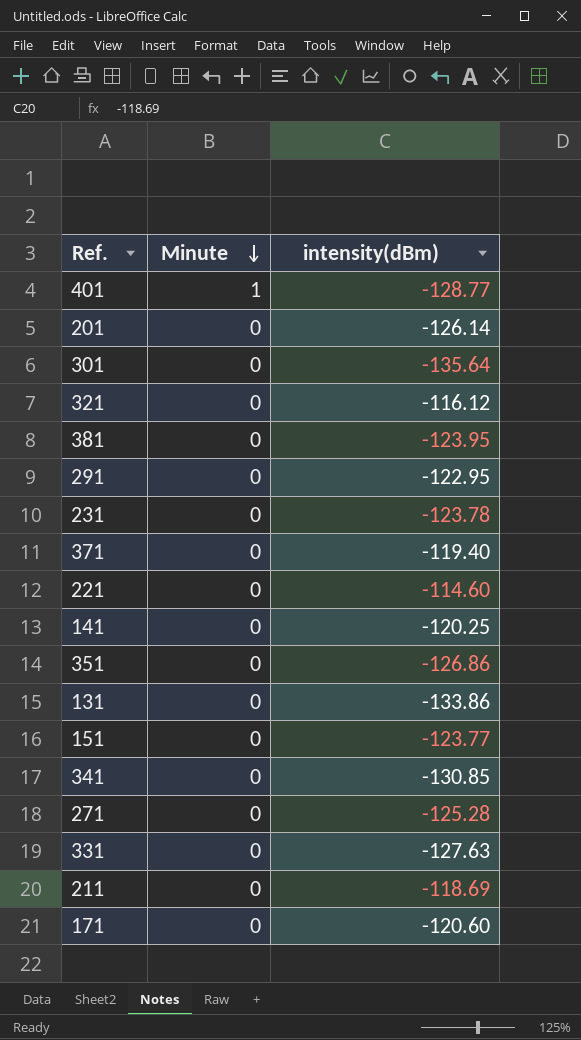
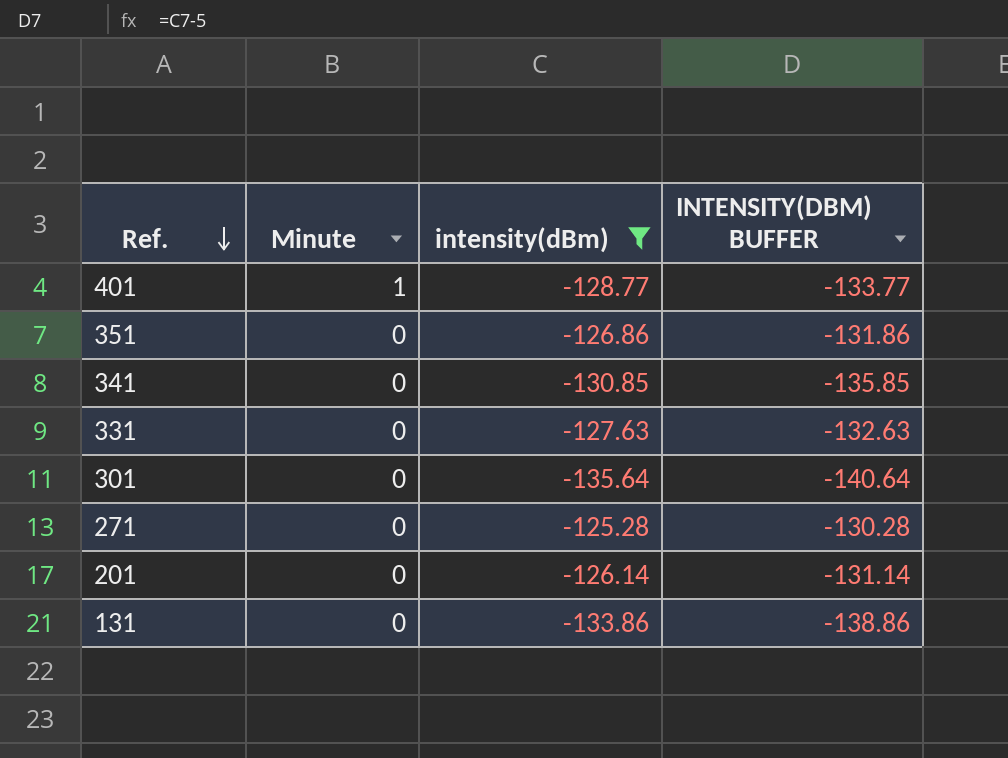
filter: none -> intensity(dBm) <= -125.28
row order: Minute descending -> Ref. descending
column INTENSITY(DBM) BUFFER | formula: none -> [intensity(dBm)] - 5

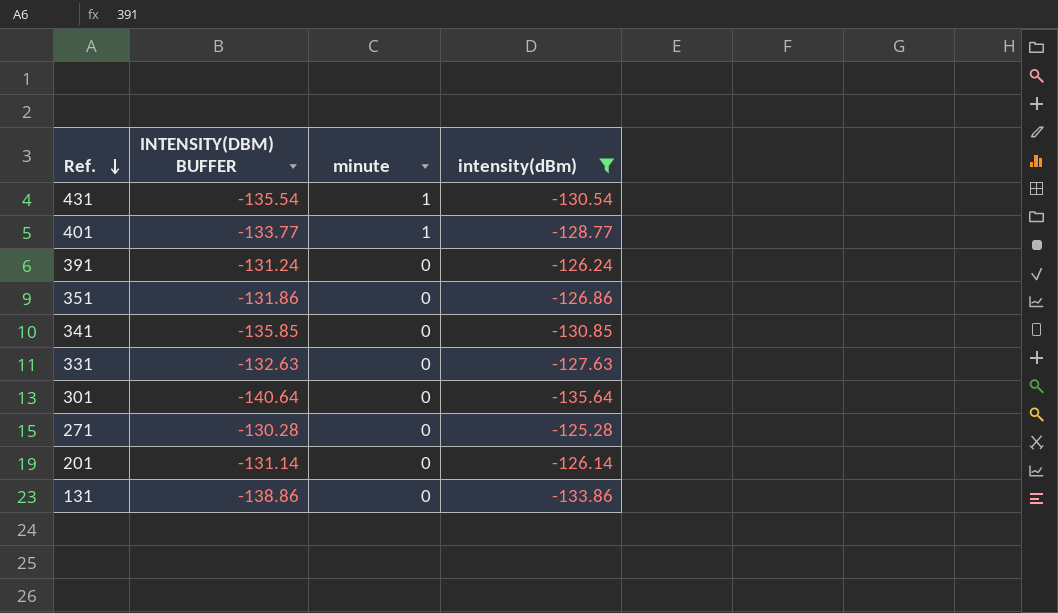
column INTENSITY(DBM) BUFFER | position: 4 -> 2
column name: Minute -> minute
row 431: none -> -135.54 | 1 | -130.54
row 391: none -> -131.24 | 0 | -126.24

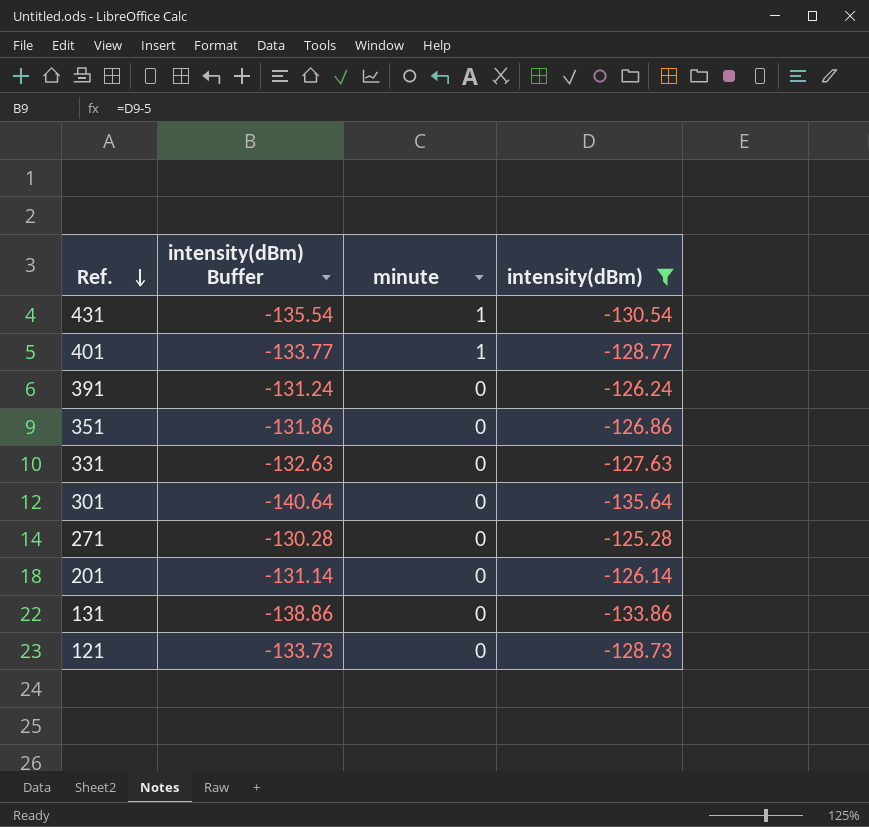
column name: INTENSITY(DBM) BUFFER -> intensity(dBm) Buffer
row 341: -135.85 | 0 | -130.85 -> none
row 121: none -> -133.73 | 0 | -128.73

